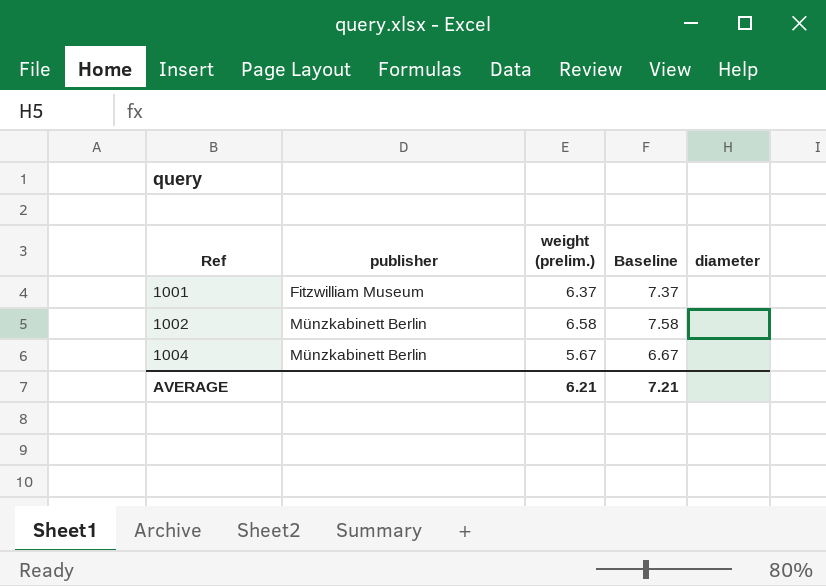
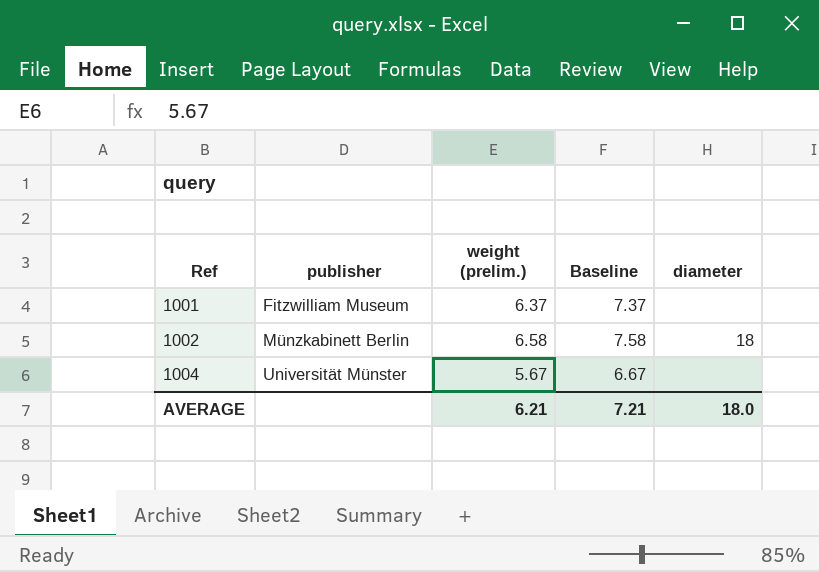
1002 | diameter: none -> 18
1004 | publisher: Münzkabinett Berlin -> Universität Münster
AVERAGE | diameter: none -> 18.0

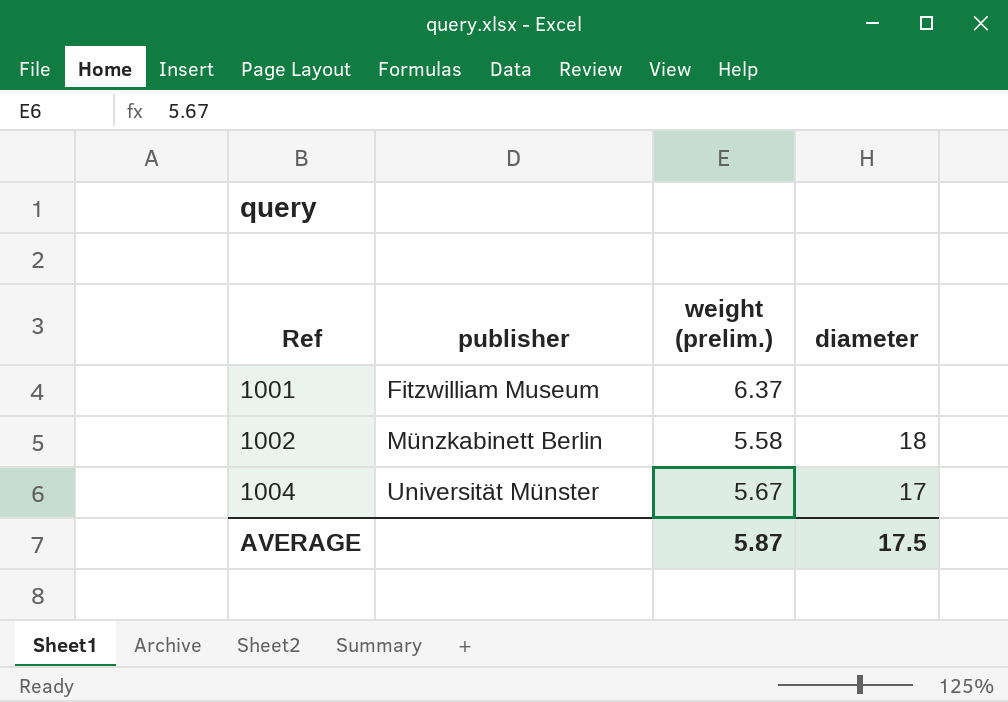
column Baseline | formula: [weight (prelim.)] + 1 -> none
1002 | weight (prelim.): 6.58 -> 5.58
1004 | diameter: none -> 17
AVERAGE | weight (prelim.): 6.21 -> 5.87
AVERAGE | diameter: 18.0 -> 17.5

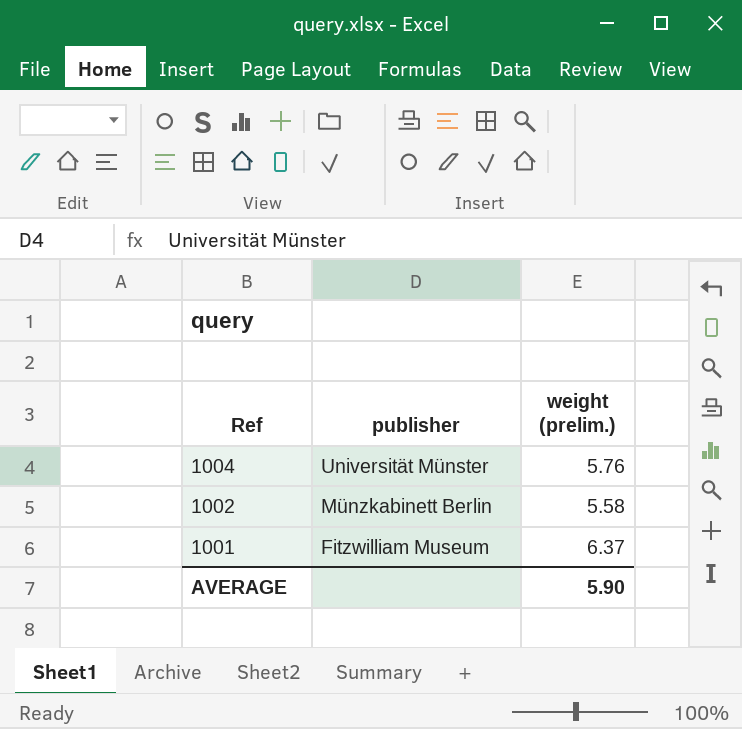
row order: Ref ascending -> Ref descending
column diameter | position: 4 -> none
1004 | weight (prelim.): 5.67 -> 5.76
AVERAGE | weight (prelim.): 5.87 -> 5.90

